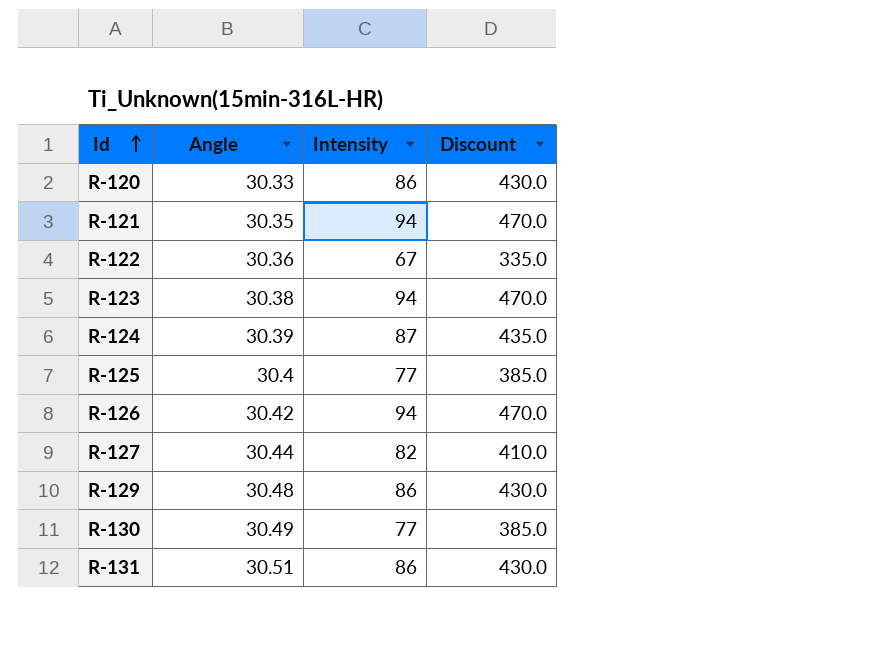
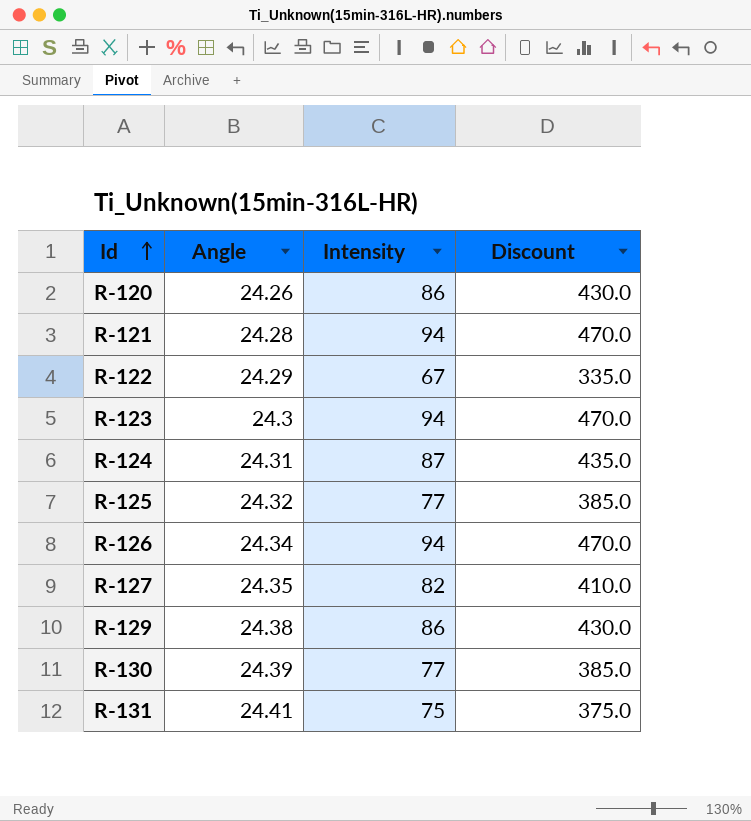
R-120 | Angle: 30.33 -> 24.26
R-121 | Angle: 30.35 -> 24.28
R-122 | Angle: 30.36 -> 24.29
R-123 | Angle: 30.38 -> 24.3
R-124 | Angle: 30.39 -> 24.31
R-125 | Angle: 30.4 -> 24.32
R-126 | Angle: 30.42 -> 24.34
R-127 | Angle: 30.44 -> 24.35
R-129 | Angle: 30.48 -> 24.38
R-130 | Angle: 30.49 -> 24.39
R-131 | Angle: 30.51 -> 24.41
R-131 | Intensity: 86 -> 75
R-131 | Discount: 430.0 -> 375.0

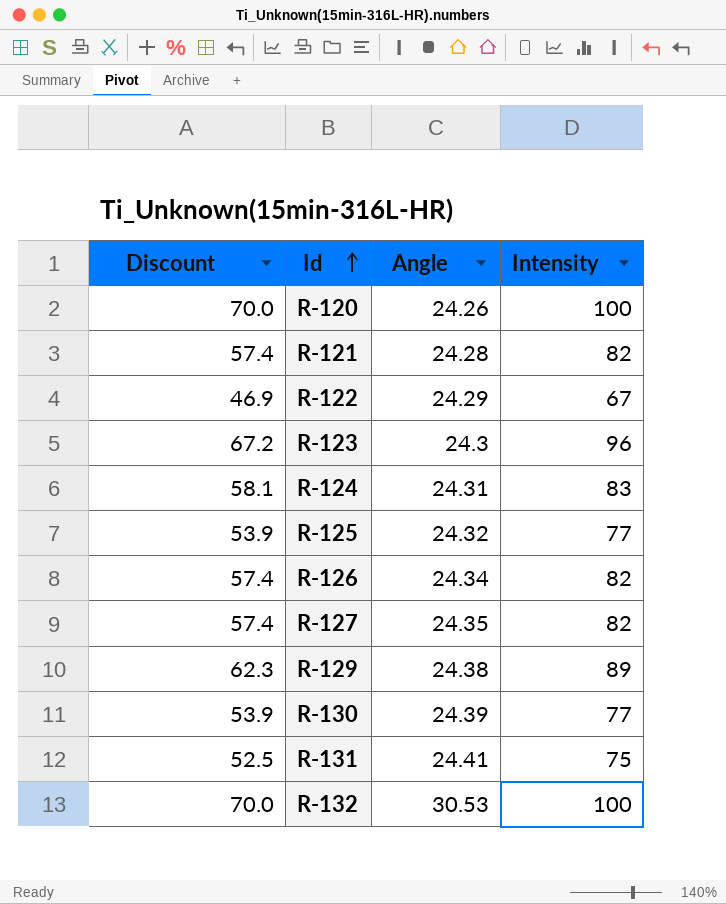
column Discount | formula: [Intensity] * 5 -> [Intensity] * 0.7
column Discount | position: 4 -> 1
R-120 | Intensity: 86 -> 100
R-121 | Intensity: 94 -> 82
R-123 | Intensity: 94 -> 96
R-124 | Intensity: 87 -> 83
R-126 | Intensity: 94 -> 82
R-129 | Intensity: 86 -> 89
row R-132: none -> 70.0 | 30.53 | 100

